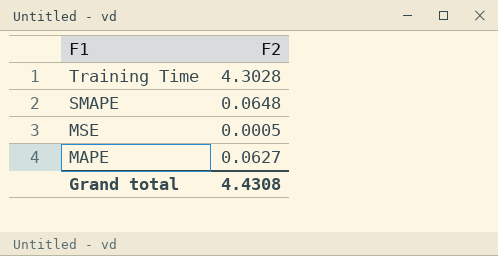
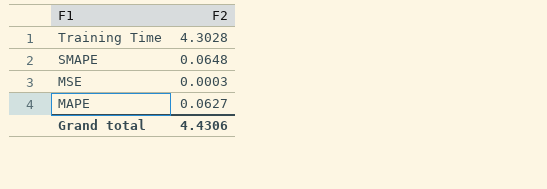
MSE | F2: 0.0005 -> 0.0003
Grand total | F2: 4.4308 -> 4.4306

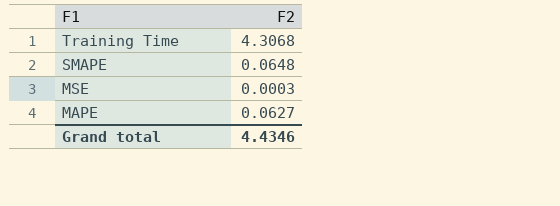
Training Time | F2: 4.3028 -> 4.3068
Grand total | F2: 4.4306 -> 4.4346

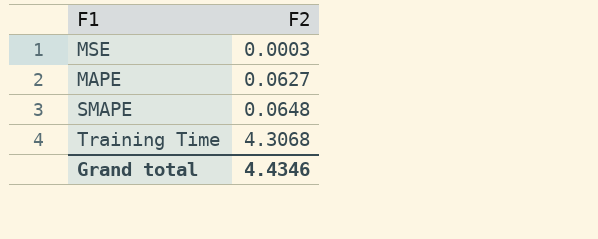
row order: F1 descending -> F2 ascending

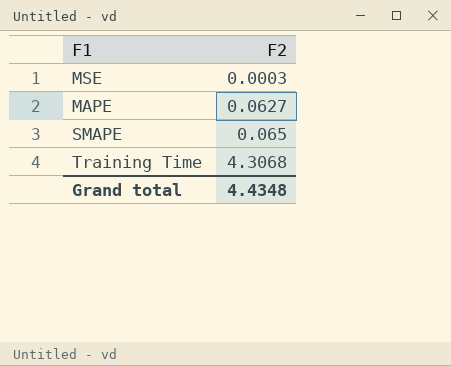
SMAPE | F2: 0.0648 -> 0.065
Grand total | F2: 4.4346 -> 4.4348

